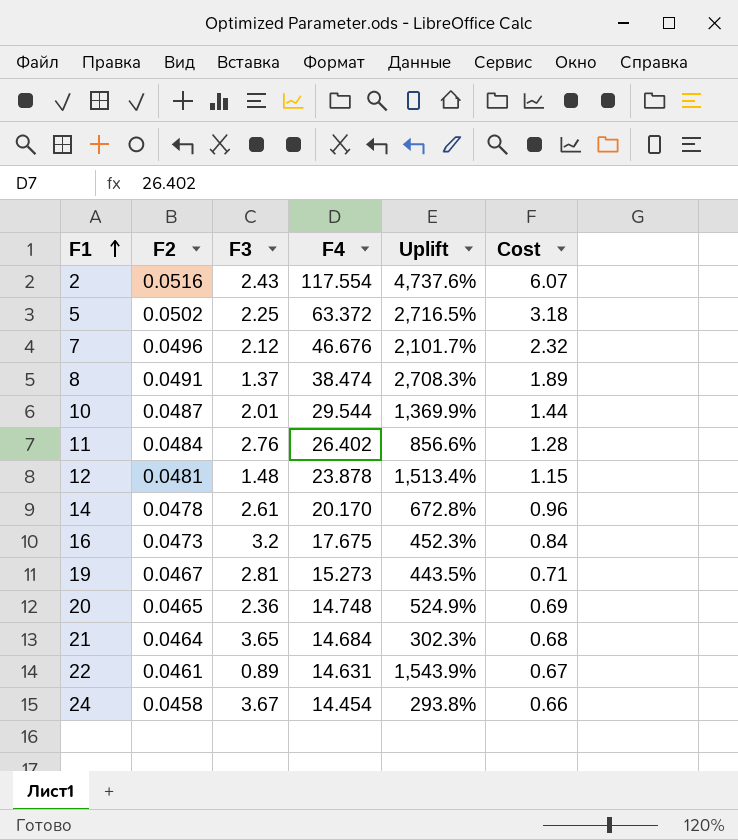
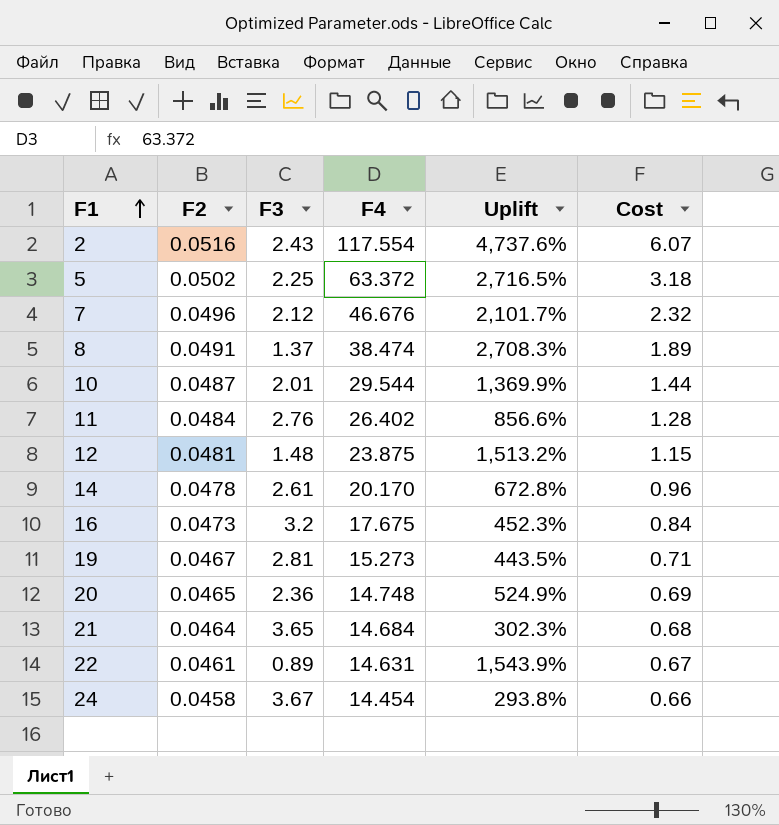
12 | F4: 23.878 -> 23.875
12 | Uplift: 1,513.4% -> 1,513.2%

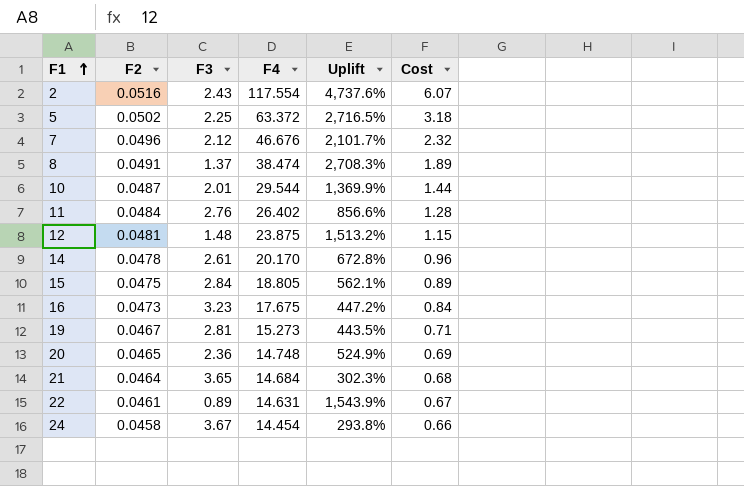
row 15: none -> 0.0475 | 2.84 | 18.805 | 562.1% | 0.89
16 | F3: 3.2 -> 3.23
16 | Uplift: 452.3% -> 447.2%

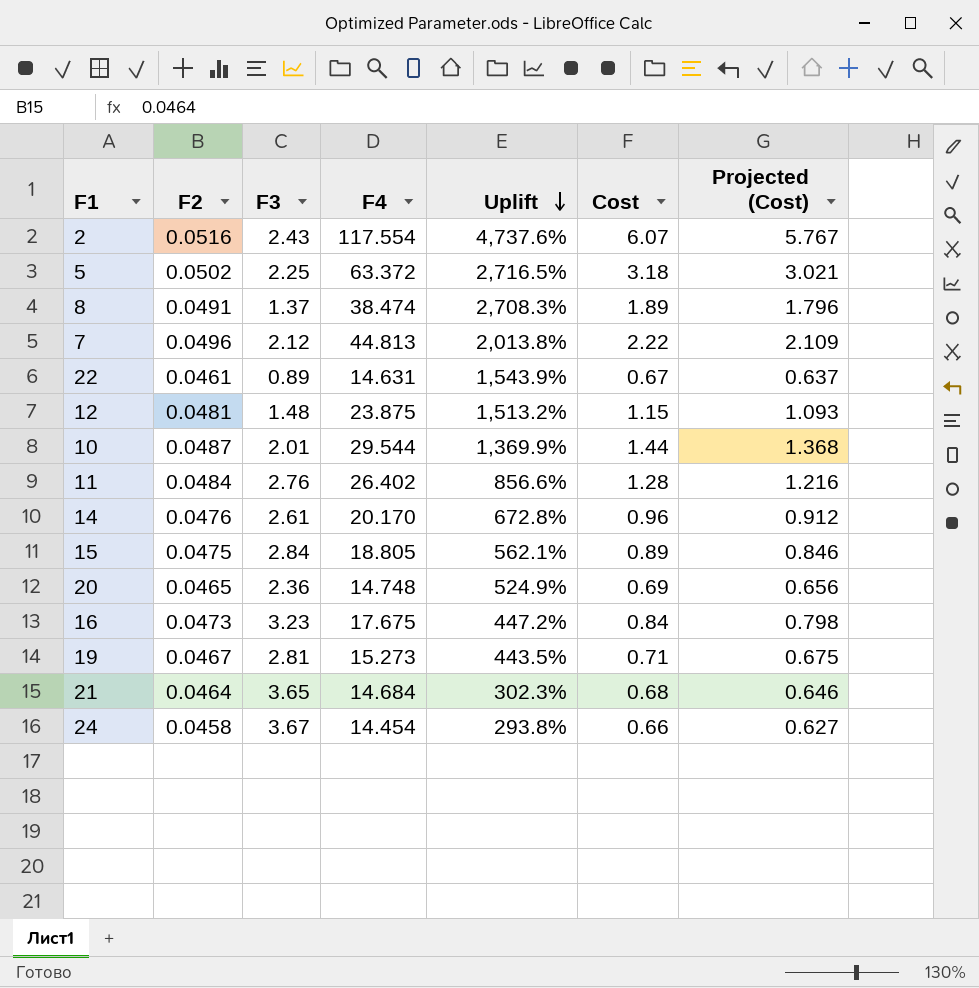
row order: F1 ascending -> Uplift descending
column Projected (Cost) | formula: none -> [Cost] * 0.95
7 | F4: 46.676 -> 44.813
7 | Uplift: 2,101.7% -> 2,013.8%
7 | Cost: 2.32 -> 2.22
14 | F2: 0.0478 -> 0.0476

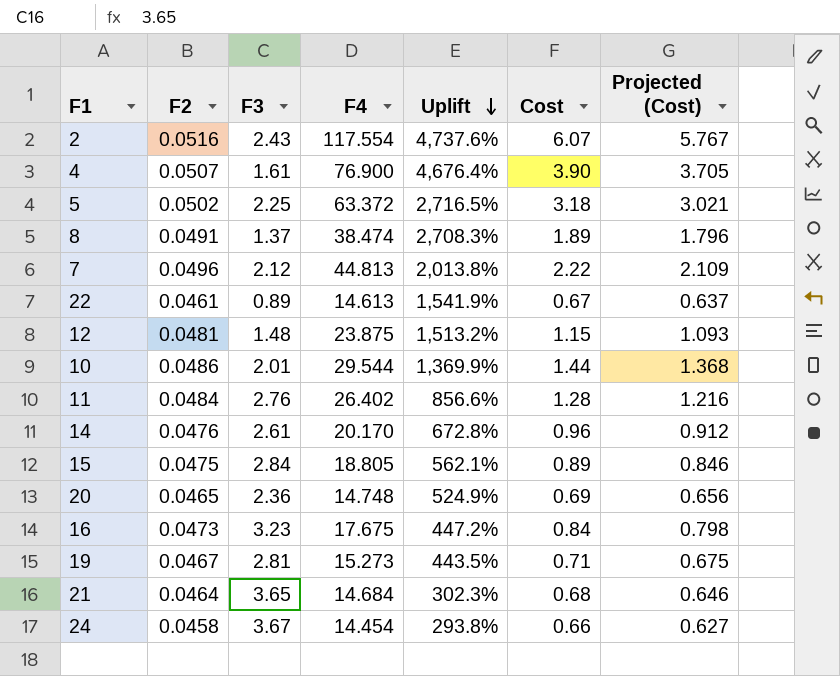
row 4: none -> 0.0507 | 1.61 | 76.900 | 4,676.4% | 3.90 | 3.705
22 | F4: 14.631 -> 14.613
22 | Uplift: 1,543.9% -> 1,541.9%
10 | F2: 0.0487 -> 0.0486

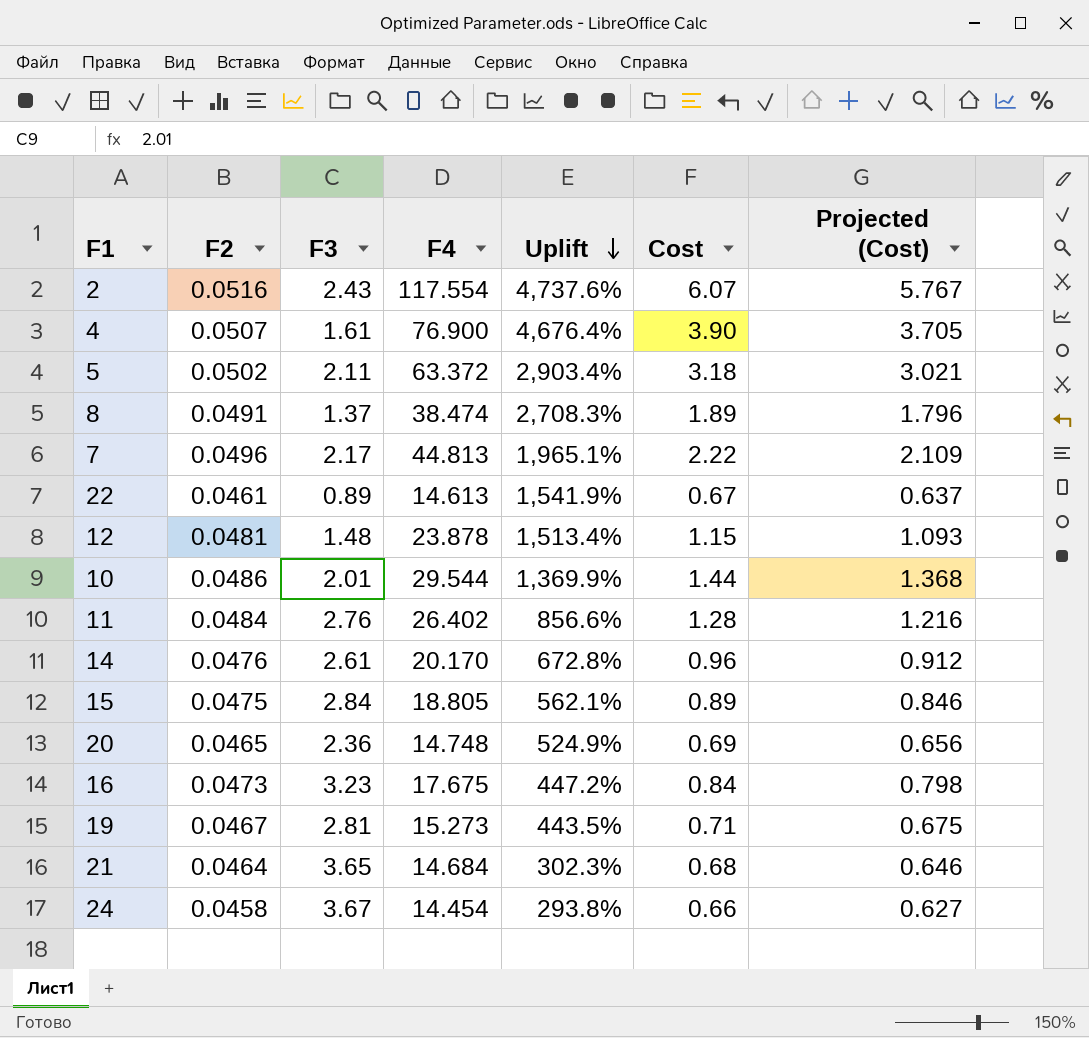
5 | F3: 2.25 -> 2.11
5 | Uplift: 2,716.5% -> 2,903.4%
7 | F3: 2.12 -> 2.17
7 | Uplift: 2,013.8% -> 1,965.1%
12 | F4: 23.875 -> 23.878
12 | Uplift: 1,513.2% -> 1,513.4%

